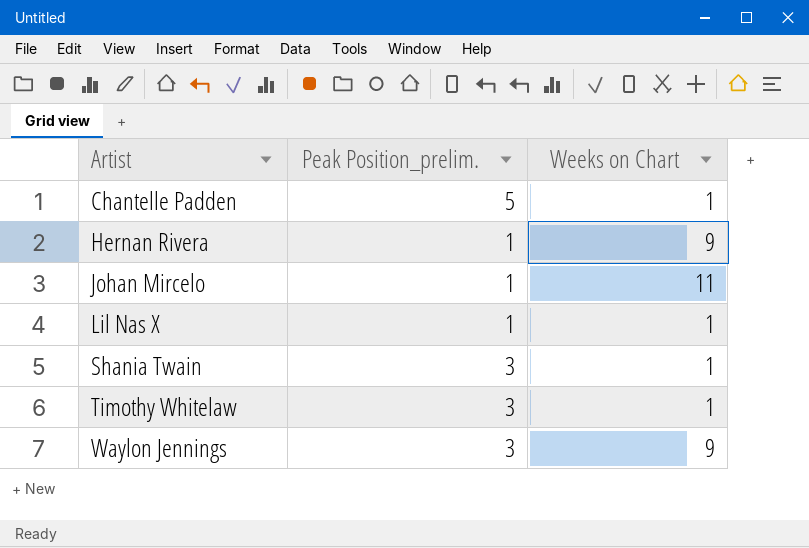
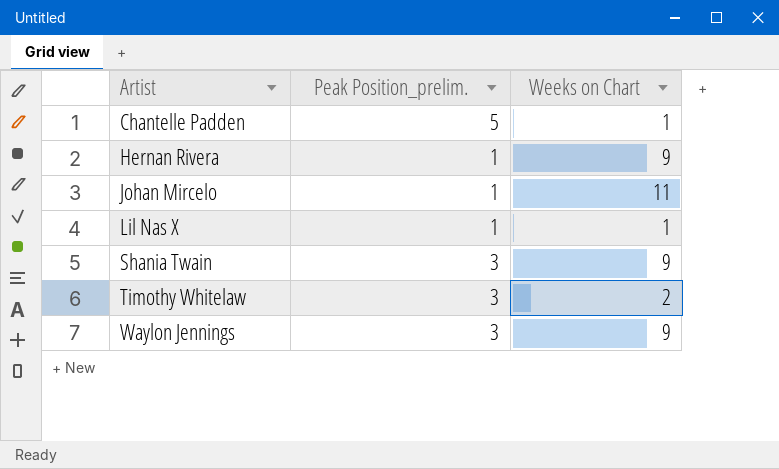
Shania Twain | Weeks on Chart: 1 -> 9
Timothy Whitelaw | Weeks on Chart: 1 -> 2

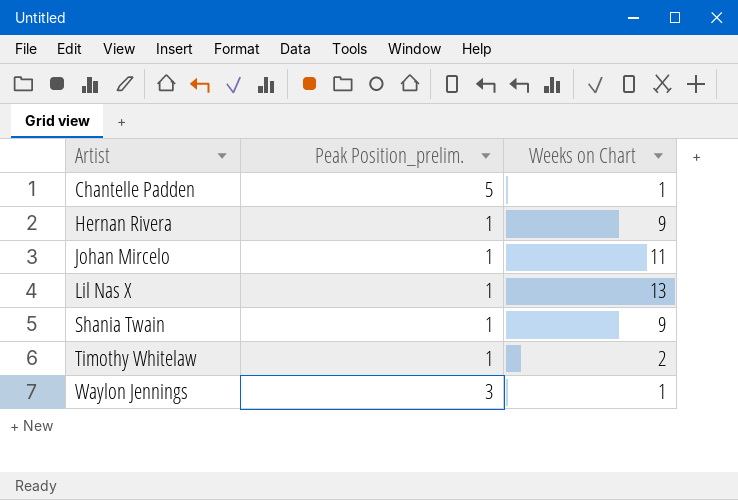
Lil Nas X | Weeks on Chart: 1 -> 13
Shania Twain | Peak Position_prelim.: 3 -> 1
Timothy Whitelaw | Peak Position_prelim.: 3 -> 1
Waylon Jennings | Weeks on Chart: 9 -> 1

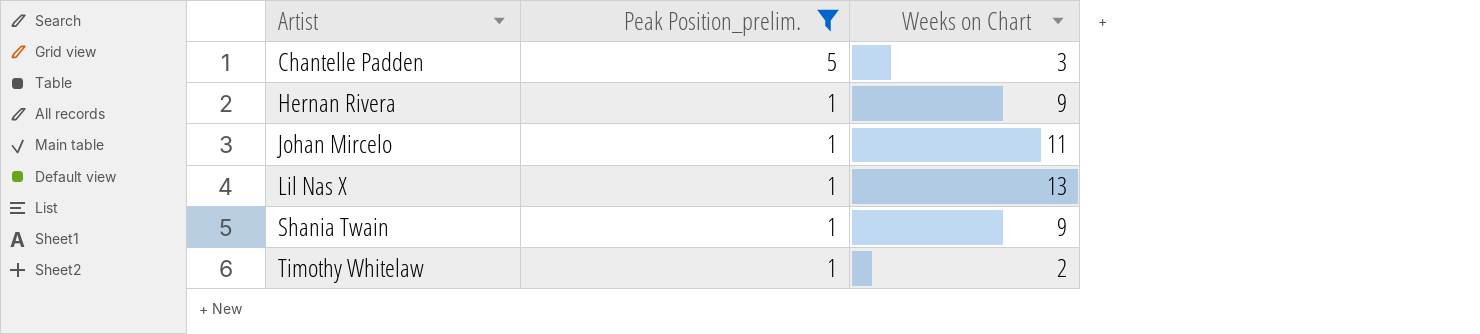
filter: none -> Peak Position_prelim. != 3
Chantelle Padden | Weeks on Chart: 1 -> 3

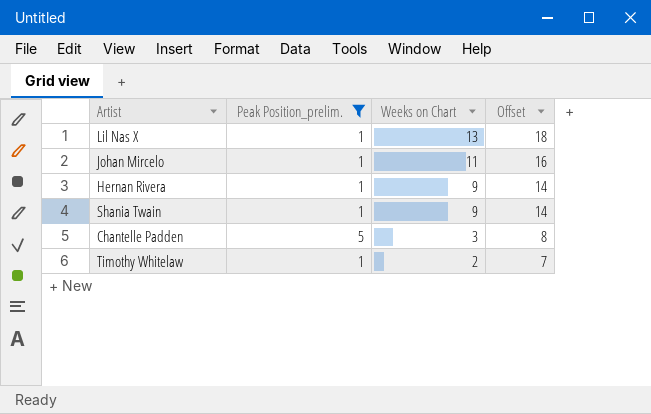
row order: Artist ascending -> Weeks on Chart descending
column Offset | formula: none -> [Weeks on Chart] + 5

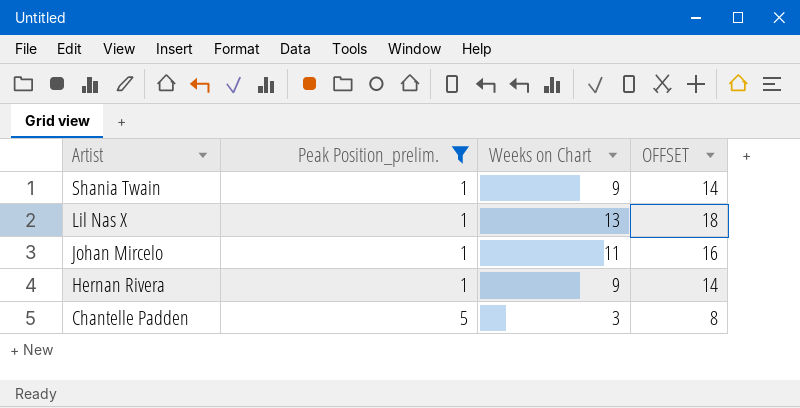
row order: Weeks on Chart descending -> Artist descending
column name: Offset -> OFFSET
row Timothy Whitelaw: 1 | 2 | 7 -> none

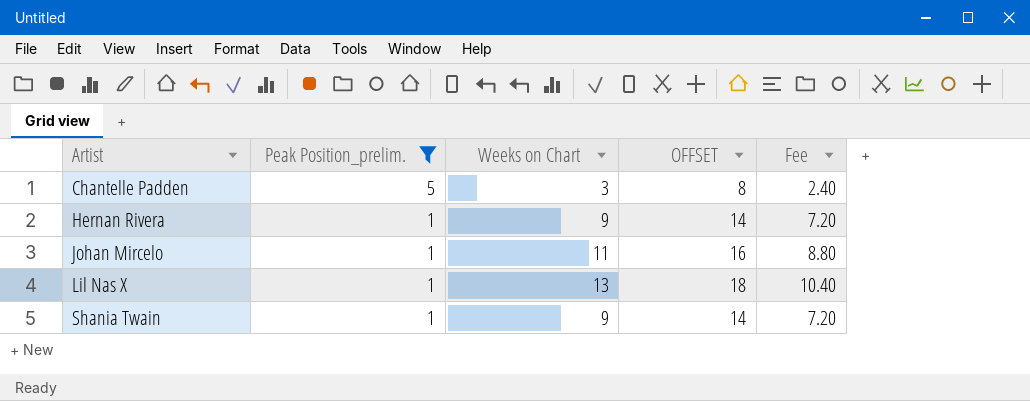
row order: Artist descending -> Artist ascending
column Fee | formula: none -> [Weeks on Chart] * 0.8

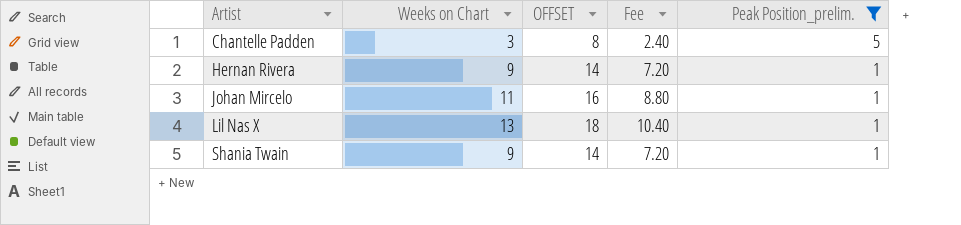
column Peak Position_prelim. | position: 2 -> 5

